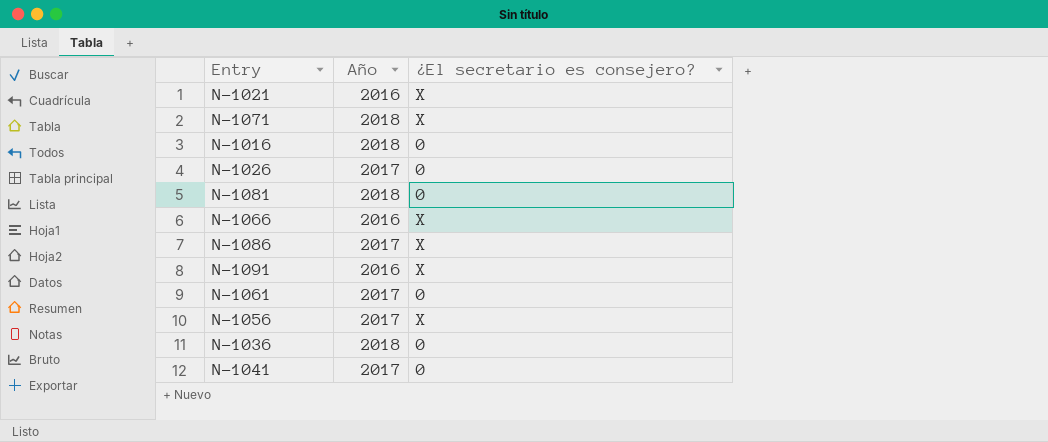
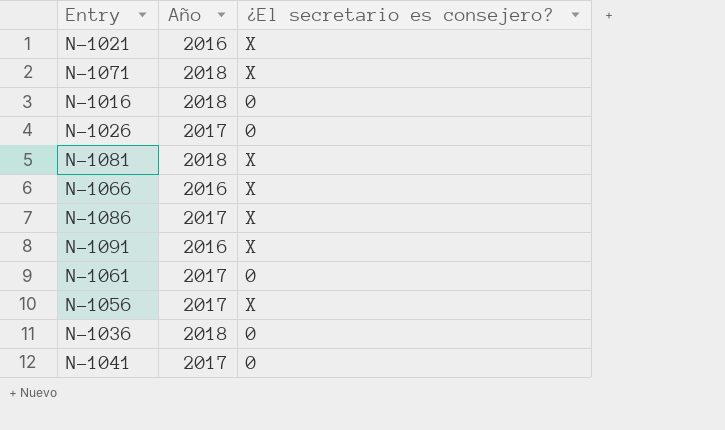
N-1081 | ¿El secretario es consejero?: 0 -> X

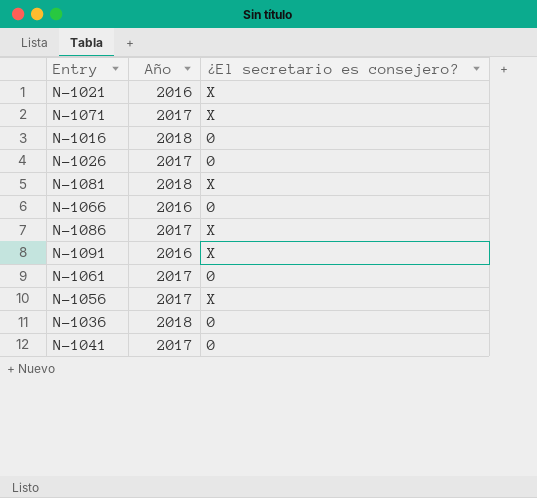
N-1071 | Año: 2018 -> 2017
N-1066 | ¿El secretario es consejero?: X -> 0

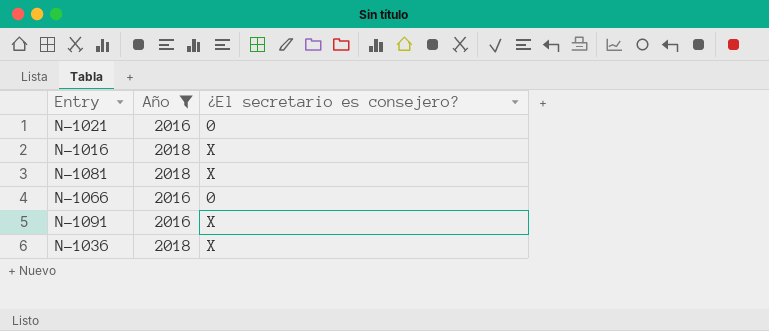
filter: none -> Año != 2017
N-1021 | ¿El secretario es consejero?: X -> 0
N-1016 | ¿El secretario es consejero?: 0 -> X
N-1036 | ¿El secretario es consejero?: 0 -> X

